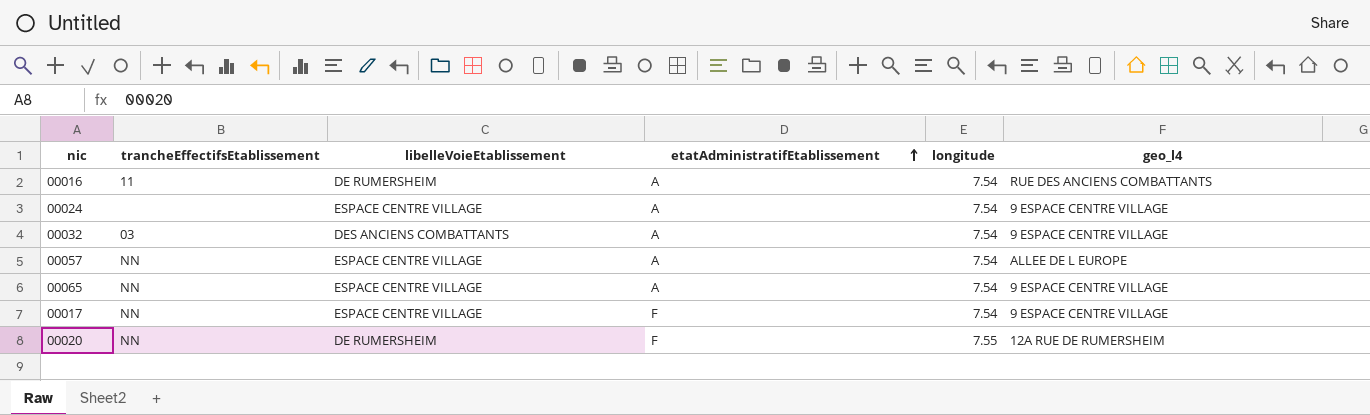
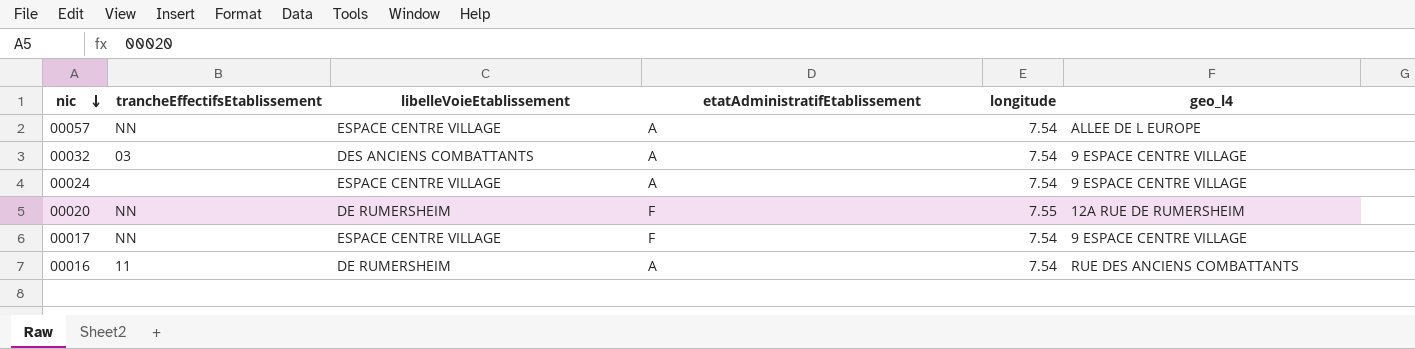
row order: etatAdministratifEtablissement ascending -> nic descending
row 00065: NN | ESPACE CENTRE VILLAGE | A | 7.54 | 9 ESPACE CENTRE VILLAGE -> none

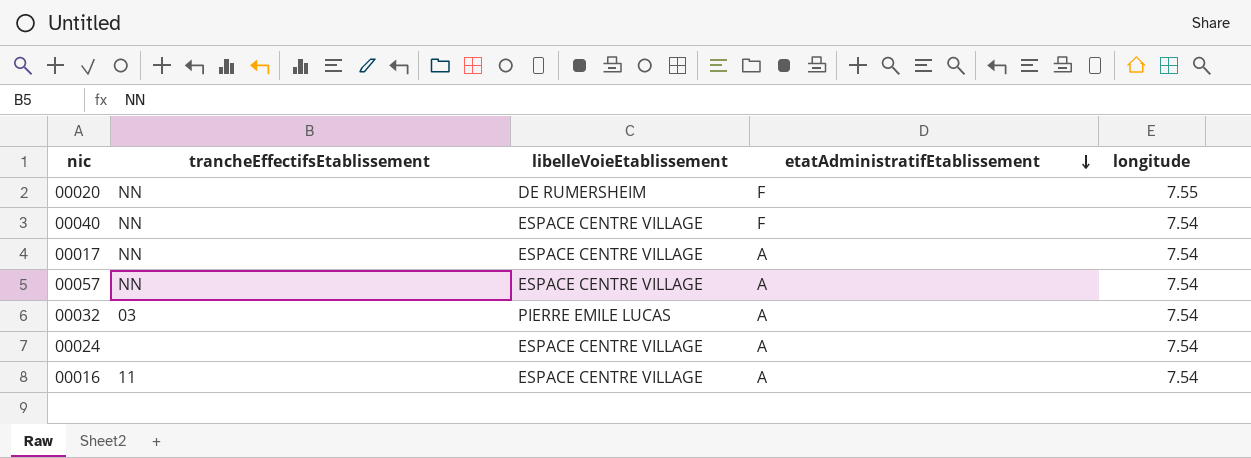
row order: nic descending -> etatAdministratifEtablissement descending
column geo_l4 | position: 6 -> none
row 00040: none -> NN | ESPACE CENTRE VILLAGE | F | 7.54
00017 | etatAdministratifEtablissement: F -> A
00032 | libelleVoieEtablissement: DES ANCIENS COMBATTANTS -> PIERRE EMILE LUCAS
00016 | libelleVoieEtablissement: DE RUMERSHEIM -> ESPACE CENTRE VILLAGE

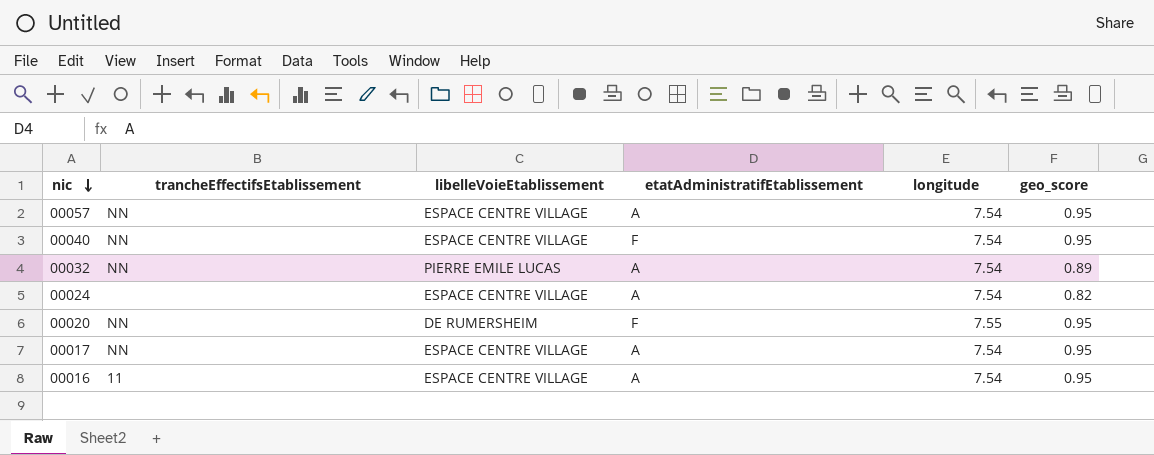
row order: etatAdministratifEtablissement descending -> nic descending
column geo_score | position: none -> 6
00032 | trancheEffectifsEtablissement: 03 -> NN

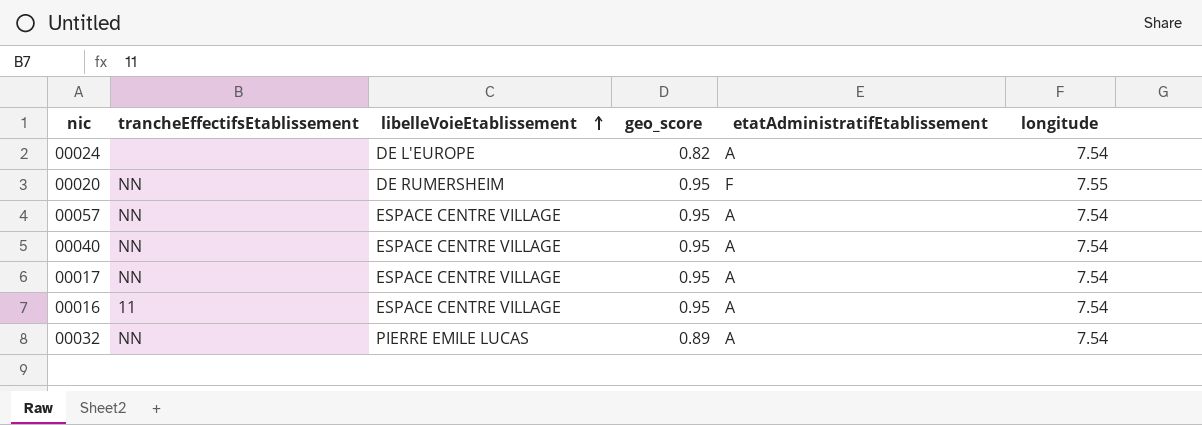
row order: nic descending -> libelleVoieEtablissement ascending
column geo_score | position: 6 -> 4
00024 | libelleVoieEtablissement: ESPACE CENTRE VILLAGE -> DE L'EUROPE
00040 | etatAdministratifEtablissement: F -> A

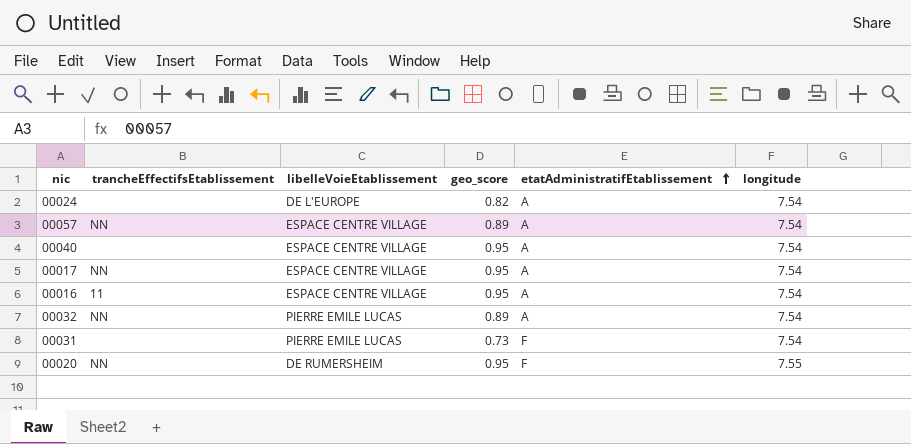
row order: libelleVoieEtablissement ascending -> etatAdministratifEtablissement ascending
00057 | geo_score: 0.95 -> 0.89
00040 | trancheEffectifsEtablissement: NN -> none
row 00031: none -> none | PIERRE EMILE LUCAS | 0.73 | F | 7.54

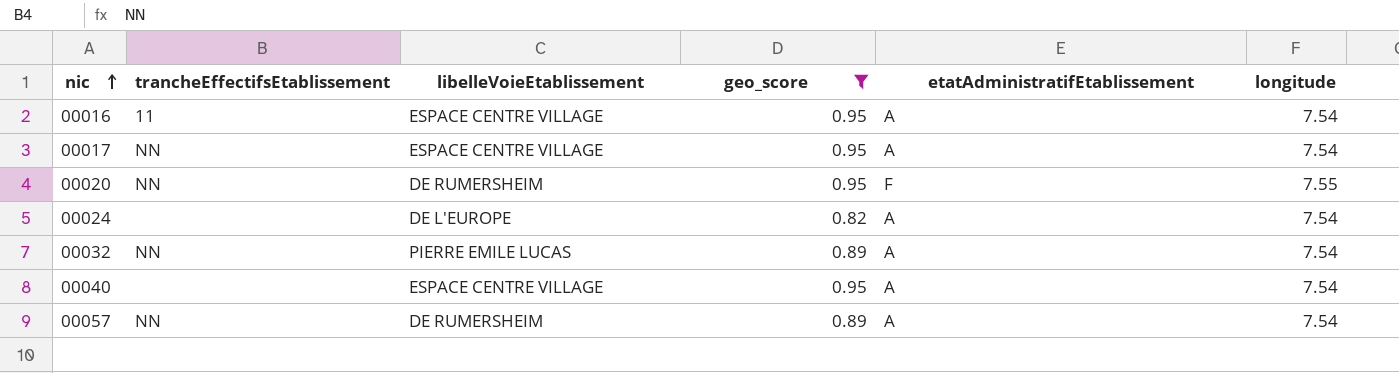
filter: none -> geo_score != 0.73
row order: etatAdministratifEtablissement ascending -> nic ascending
00057 | libelleVoieEtablissement: ESPACE CENTRE VILLAGE -> DE RUMERSHEIM

